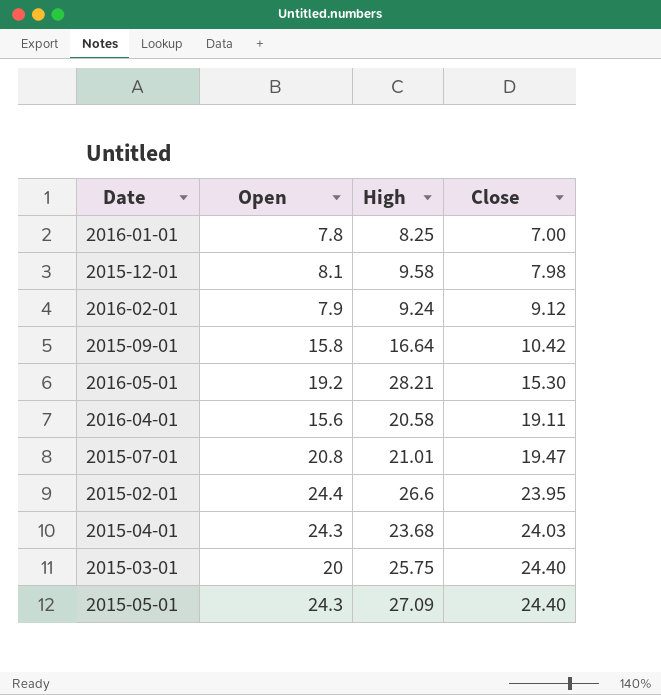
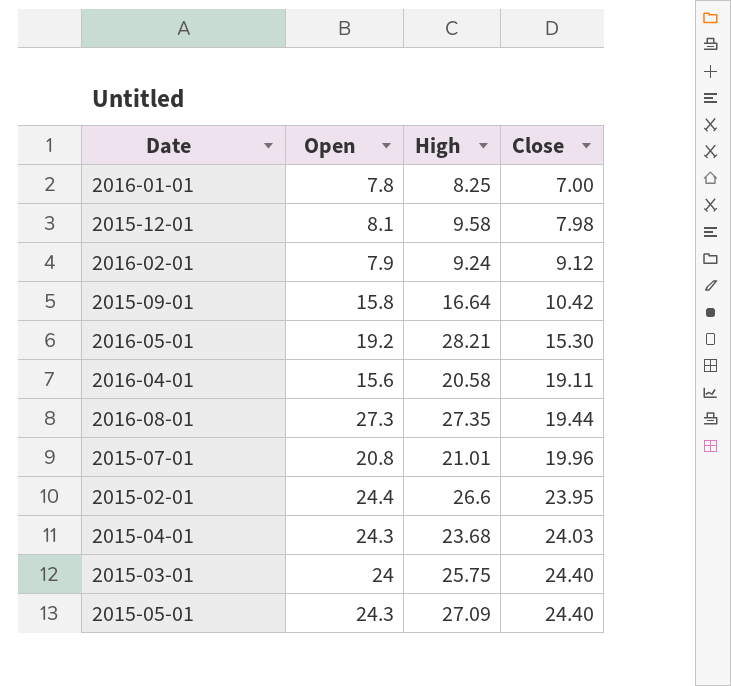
row 2016-08-01: none -> 27.3 | 27.35 | 19.44
2015-07-01 | Close: 19.47 -> 19.96
2015-03-01 | Open: 20 -> 24

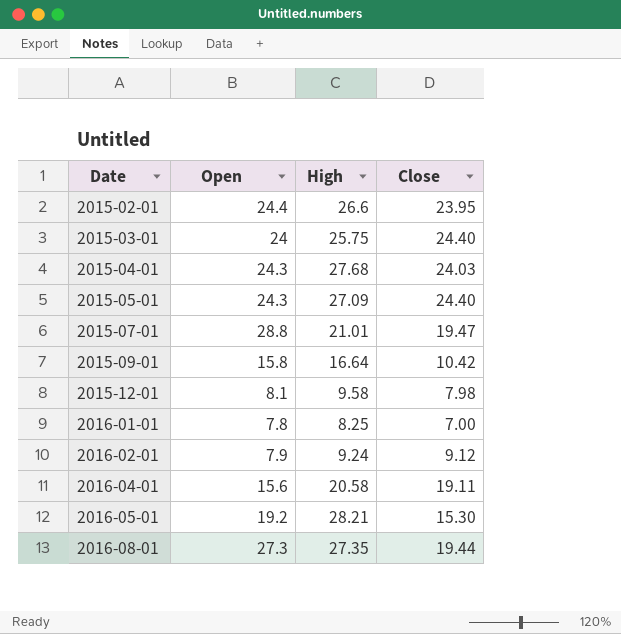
row order: Close ascending -> Date ascending
2015-04-01 | High: 23.68 -> 27.68
2015-07-01 | Open: 20.8 -> 28.8
2015-07-01 | Close: 19.96 -> 19.47

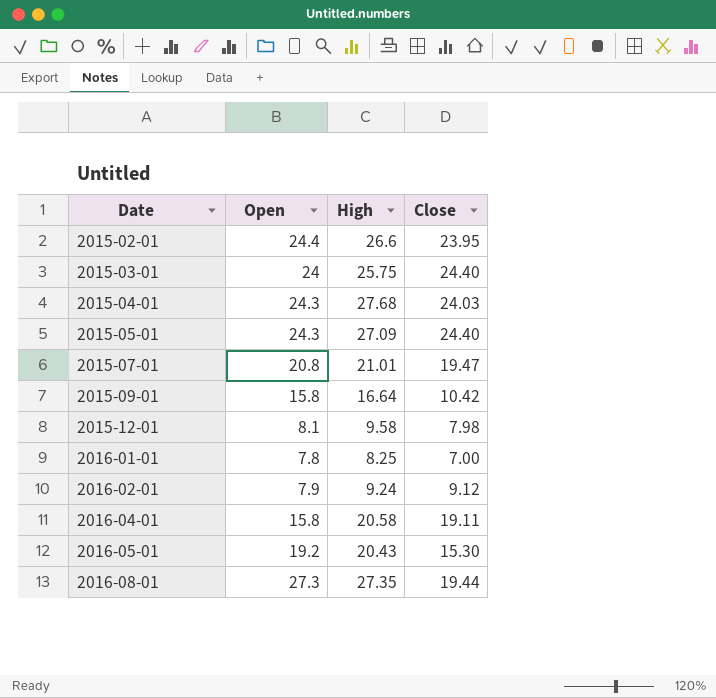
2015-07-01 | Open: 28.8 -> 20.8
2016-04-01 | Open: 15.6 -> 15.8
2016-05-01 | High: 28.21 -> 20.43

